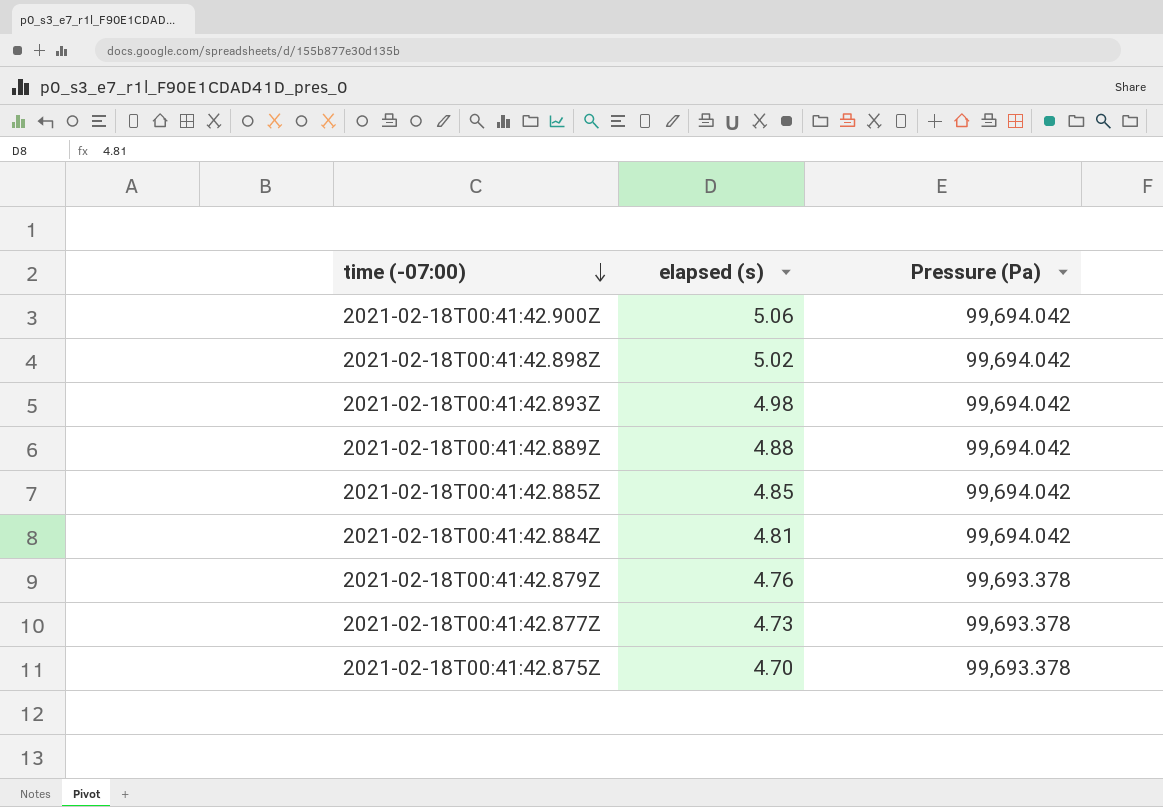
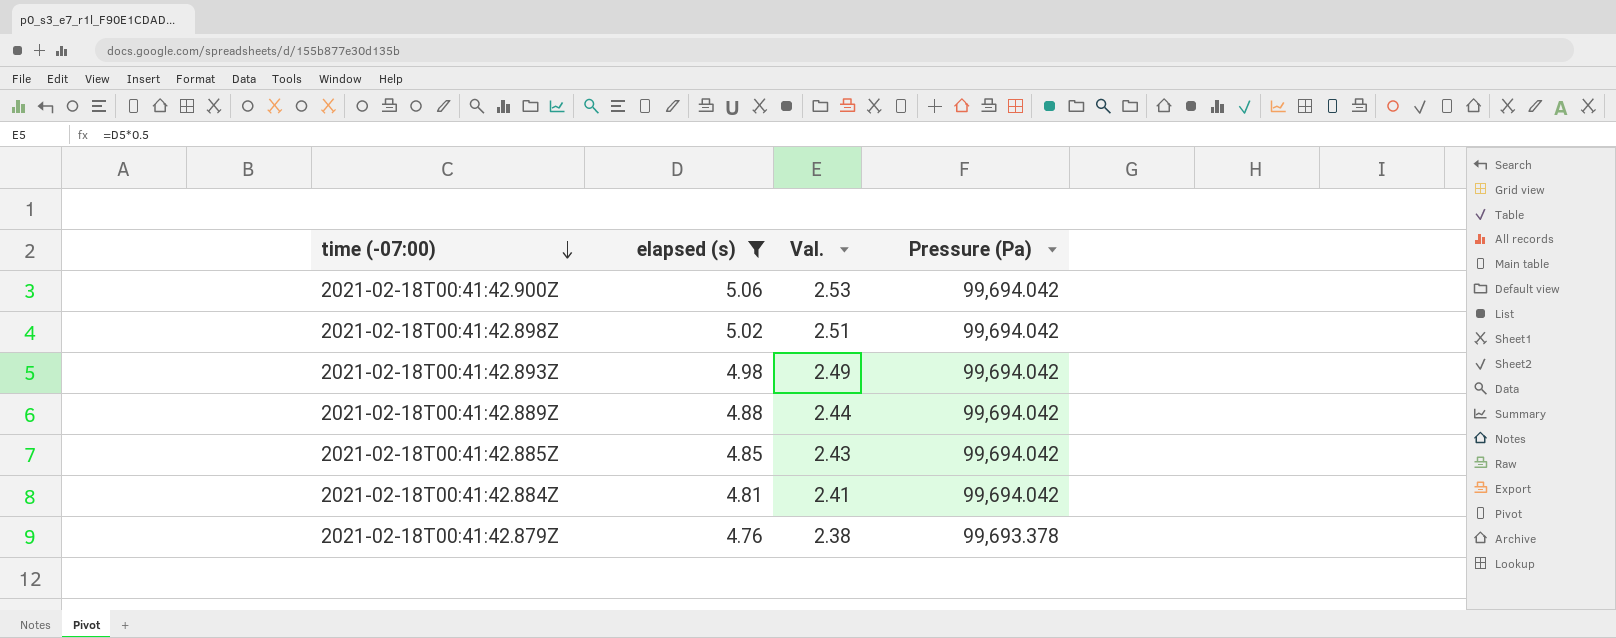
filter: none -> elapsed (s) >= 4.76
column Val. | formula: none -> [elapsed (s)] * 0.5

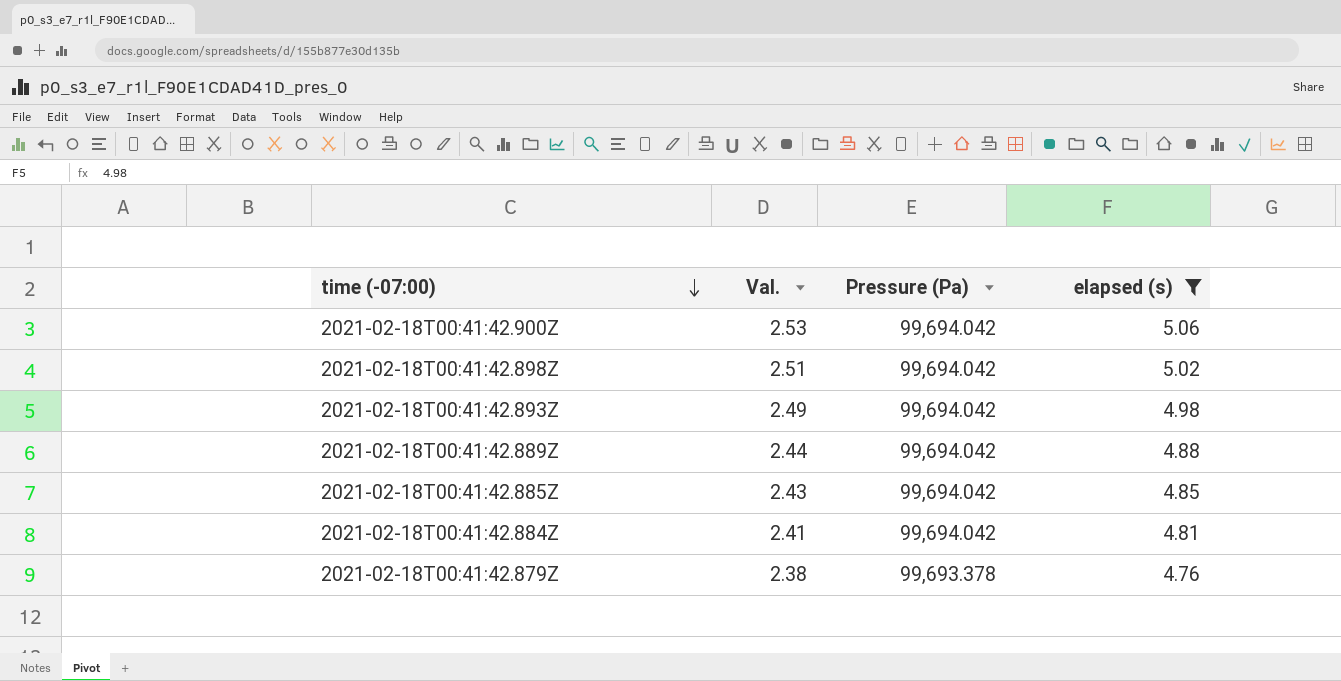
column elapsed (s) | position: 2 -> 4

